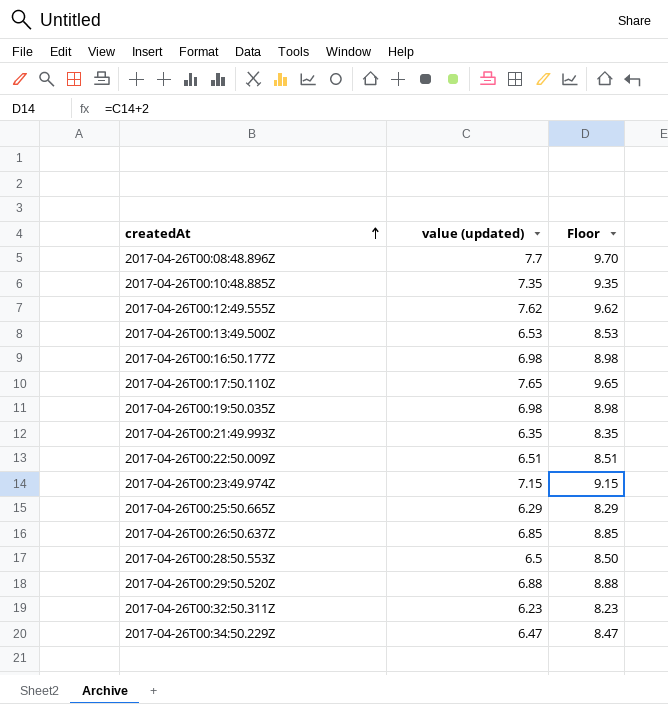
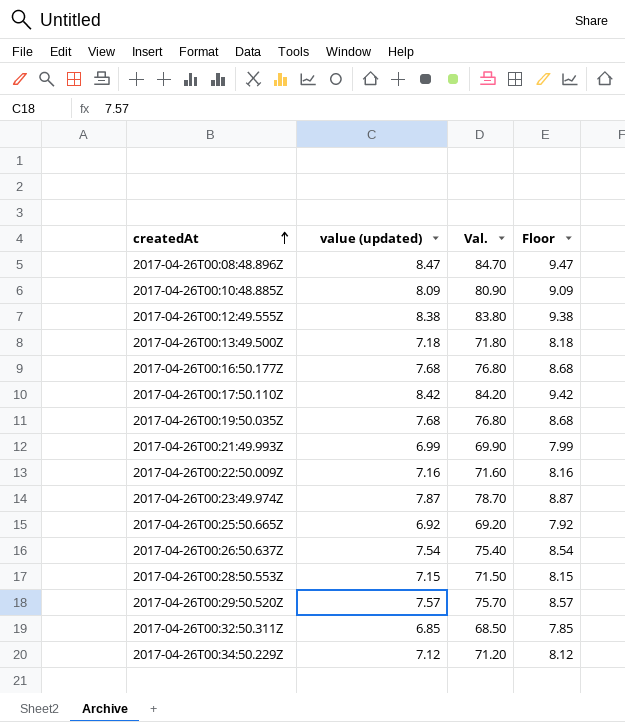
column Val. | formula: none -> [value (updated)] * 10
column Floor | formula: [value (updated)] + 2 -> [value (updated)] + 1
2017-04-26T00:08:48.896Z | value (updated): 7.7 -> 8.47
2017-04-26T00:10:48.885Z | value (updated): 7.35 -> 8.09
2017-04-26T00:12:49.555Z | value (updated): 7.62 -> 8.38
2017-04-26T00:13:49.500Z | value (updated): 6.53 -> 7.18
2017-04-26T00:16:50.177Z | value (updated): 6.98 -> 7.68
2017-04-26T00:17:50.110Z | value (updated): 7.65 -> 8.42
2017-04-26T00:19:50.035Z | value (updated): 6.98 -> 7.68
2017-04-26T00:21:49.993Z | value (updated): 6.35 -> 6.99
2017-04-26T00:22:50.009Z | value (updated): 6.51 -> 7.16
2017-04-26T00:23:49.974Z | value (updated): 7.15 -> 7.87
2017-04-26T00:25:50.665Z | value (updated): 6.29 -> 6.92
2017-04-26T00:26:50.637Z | value (updated): 6.85 -> 7.54
2017-04-26T00:28:50.553Z | value (updated): 6.5 -> 7.15
2017-04-26T00:29:50.520Z | value (updated): 6.88 -> 7.57
2017-04-26T00:32:50.311Z | value (updated): 6.23 -> 6.85
2017-04-26T00:34:50.229Z | value (updated): 6.47 -> 7.12

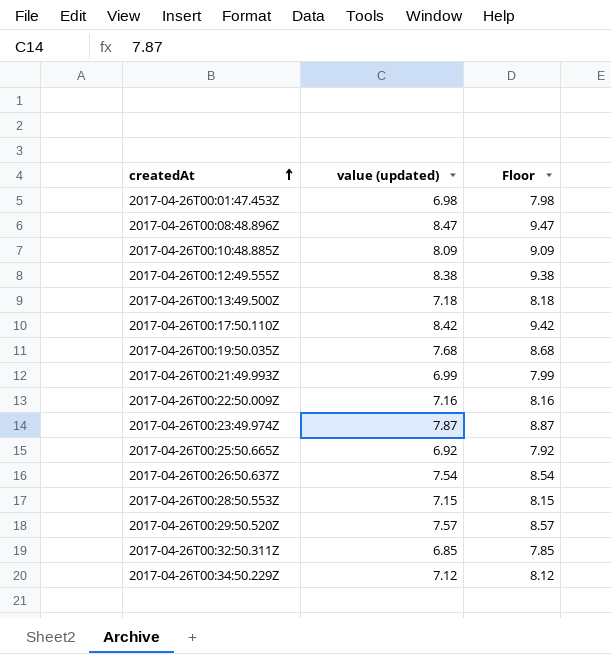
column Val. | formula: [value (updated)] * 10 -> none
row 2017-04-26T00:16:50.177Z: 7.68 | 76.80 | 8.68 -> none
row 2017-04-26T00:01:47.453Z: none -> 6.98 | 7.98

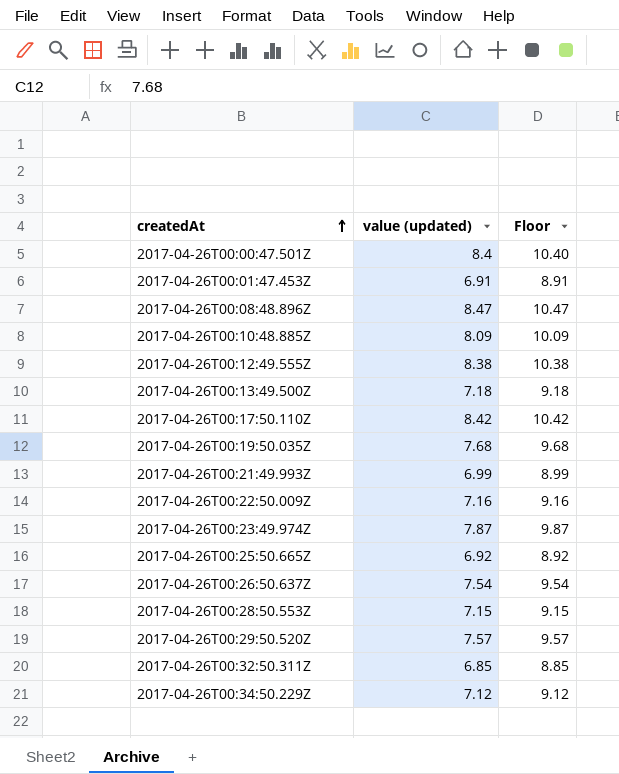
column Floor | formula: [value (updated)] + 1 -> [value (updated)] + 2
row 2017-04-26T00:00:47.501Z: none -> 8.4 | 10.40
2017-04-26T00:01:47.453Z | value (updated): 6.98 -> 6.91

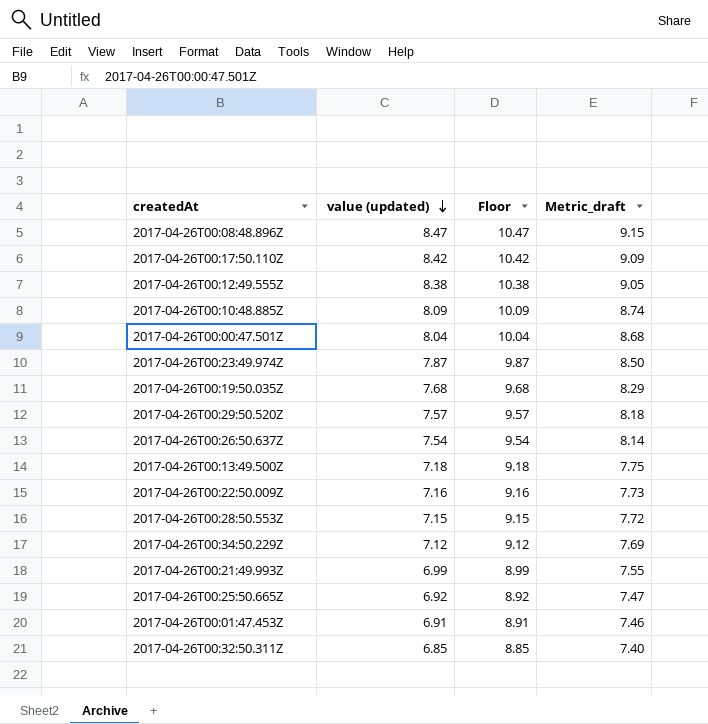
row order: createdAt ascending -> value (updated) descending
column Metric_draft | formula: none -> [value (updated)] * 1.08
2017-04-26T00:00:47.501Z | value (updated): 8.4 -> 8.04
2017-04-26T00:00:47.501Z | Floor: 10.40 -> 10.04

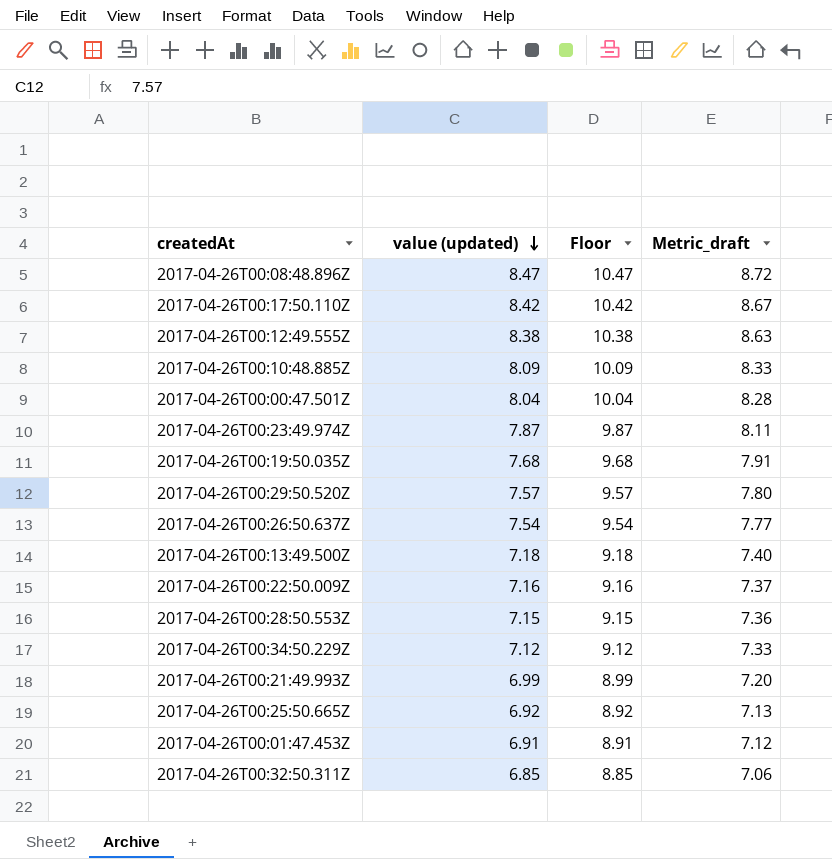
column Metric_draft | formula: [value (updated)] * 1.08 -> [value (updated)] * 1.03

